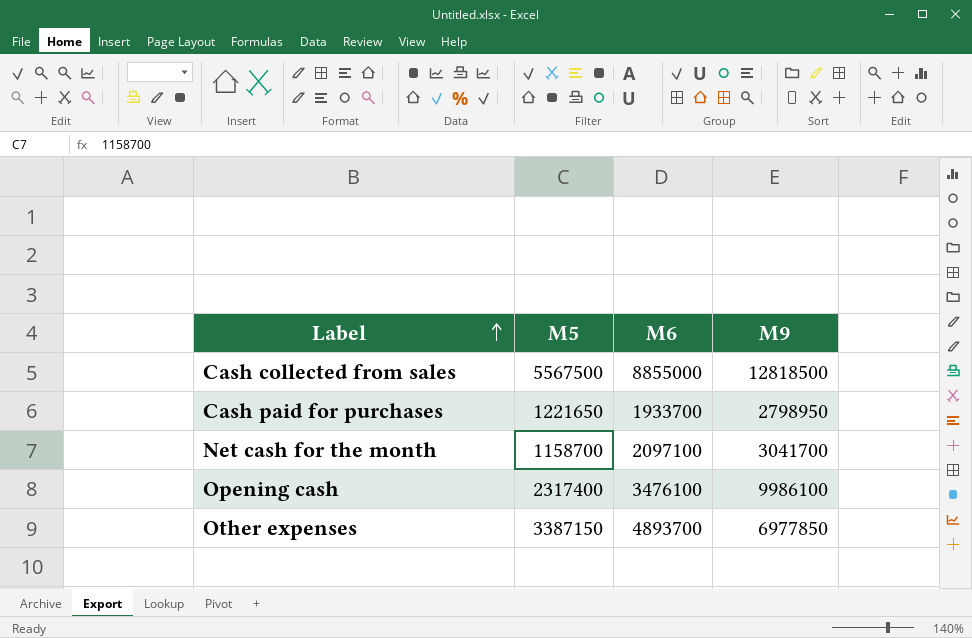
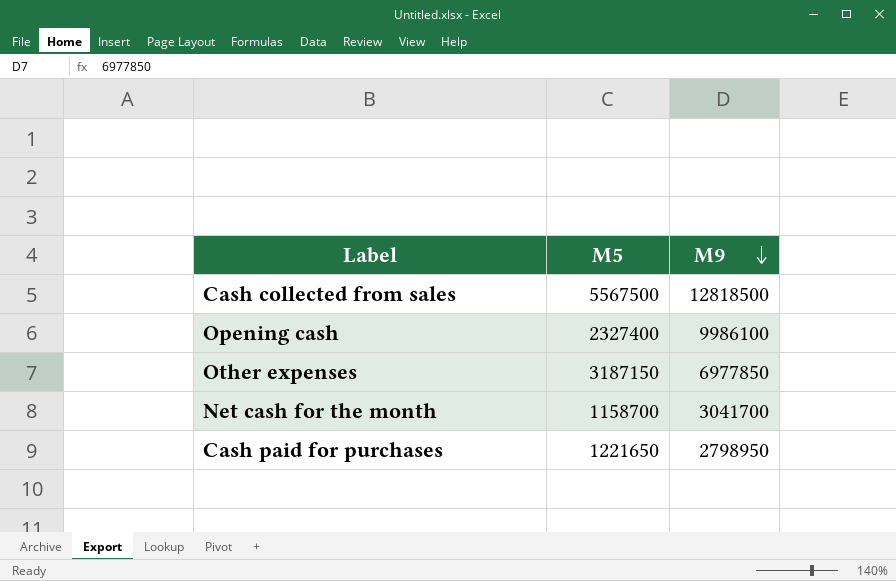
row order: Label ascending -> M9 descending
column M6 | position: 3 -> none
Opening cash | M5: 2317400 -> 2327400
Other expenses | M5: 3387150 -> 3187150

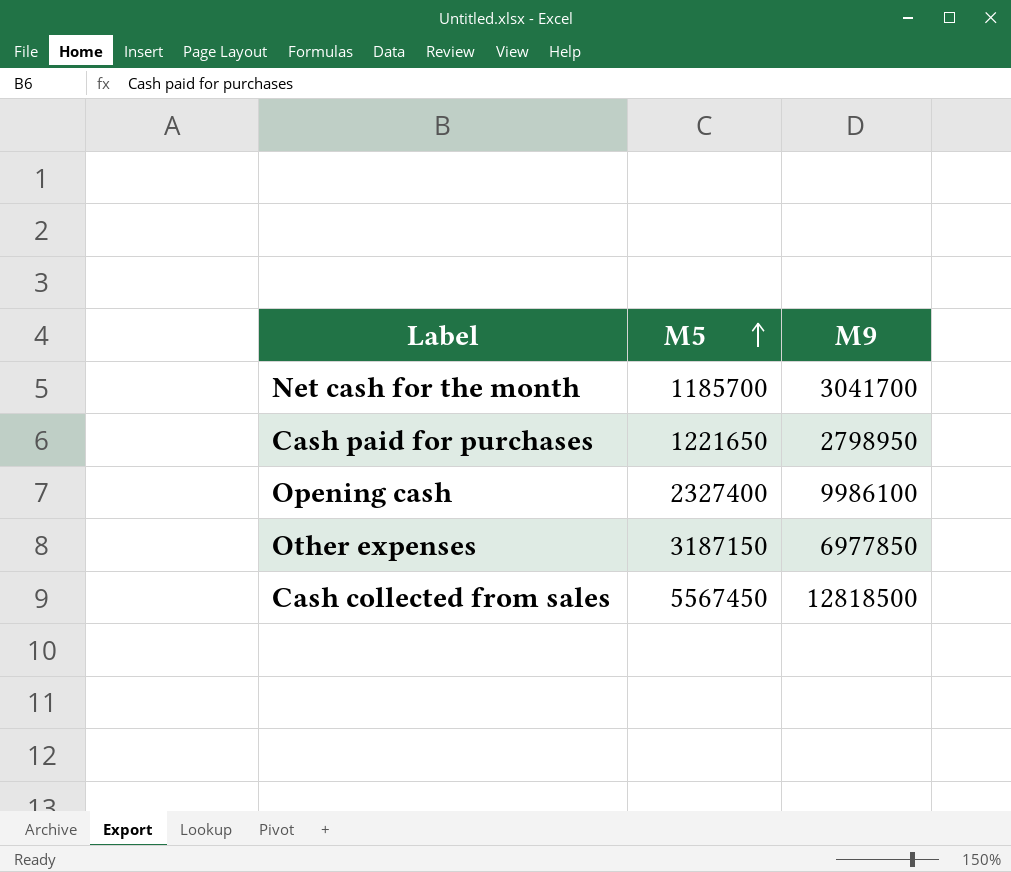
row order: M9 descending -> M5 ascending
Net cash for the month | M5: 1158700 -> 1185700
Cash collected from sales | M5: 5567500 -> 5567450

